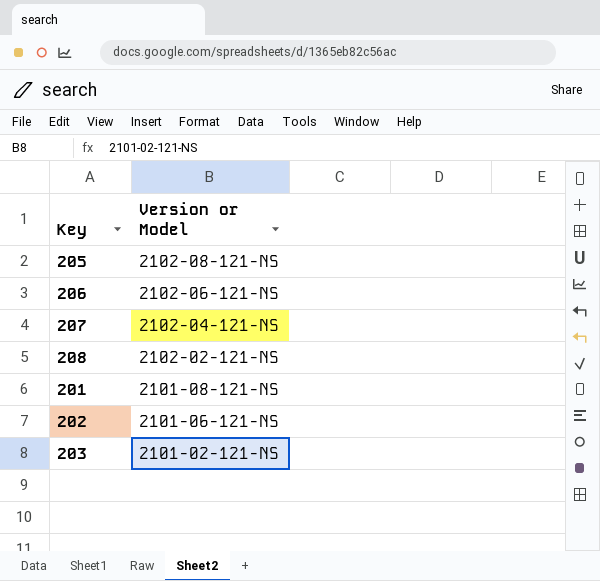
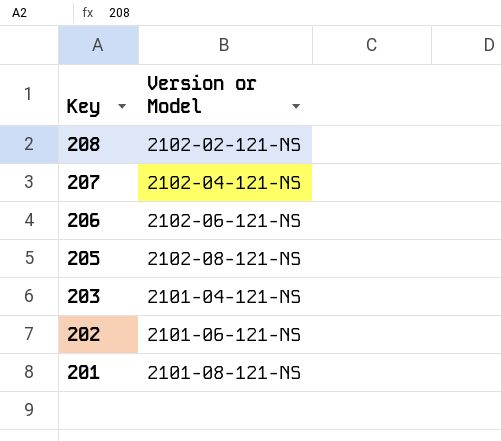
row order: Version or Model descending -> Key descending
203 | Version or Model: 2101-02-121-NS -> 2101-04-121-NS

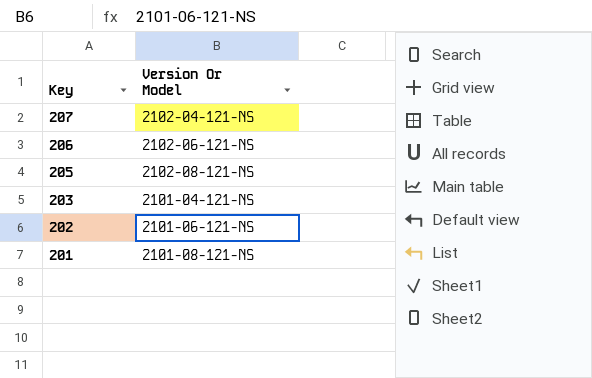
column name: Version or Model -> Version Or Model
row 208: 2102-02-121-NS -> none

